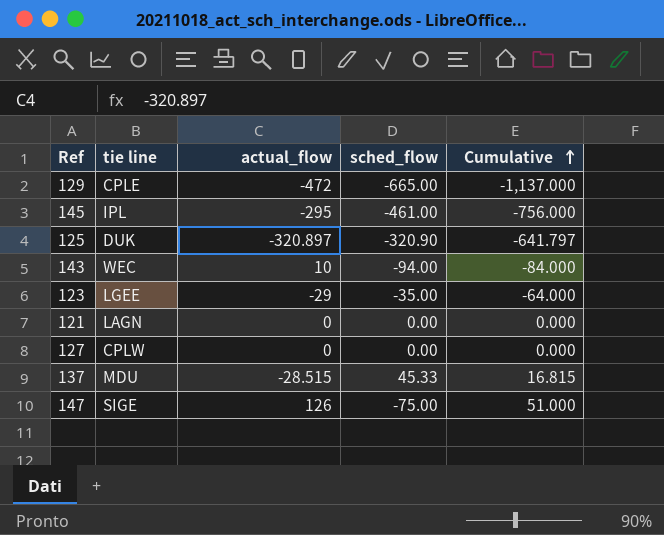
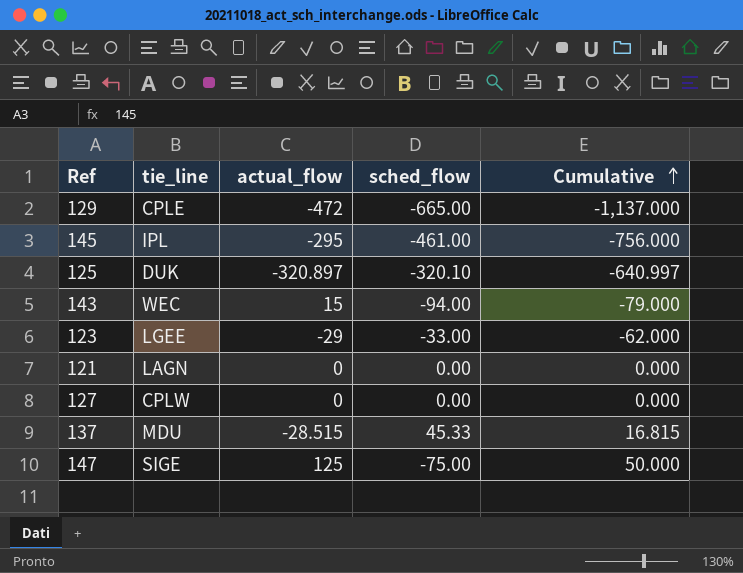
column name: tie line -> tie_line
125 | sched_flow: -320.90 -> -320.10
125 | Cumulative: -641.797 -> -640.997
143 | actual_flow: 10 -> 15
143 | Cumulative: -84.000 -> -79.000
123 | sched_flow: -35.00 -> -33.00
123 | Cumulative: -64.000 -> -62.000
147 | actual_flow: 126 -> 125
147 | Cumulative: 51.000 -> 50.000

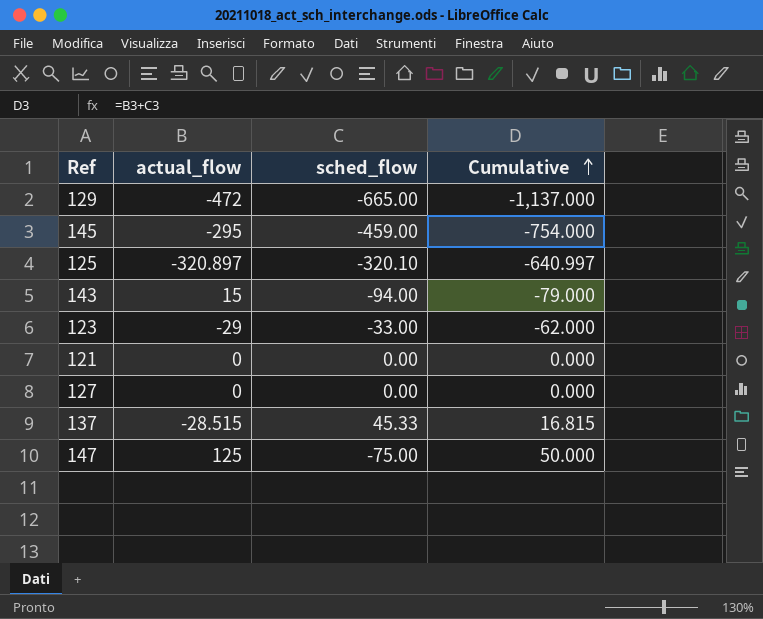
column tie_line | position: 2 -> none
145 | sched_flow: -461.00 -> -459.00
145 | Cumulative: -756.000 -> -754.000

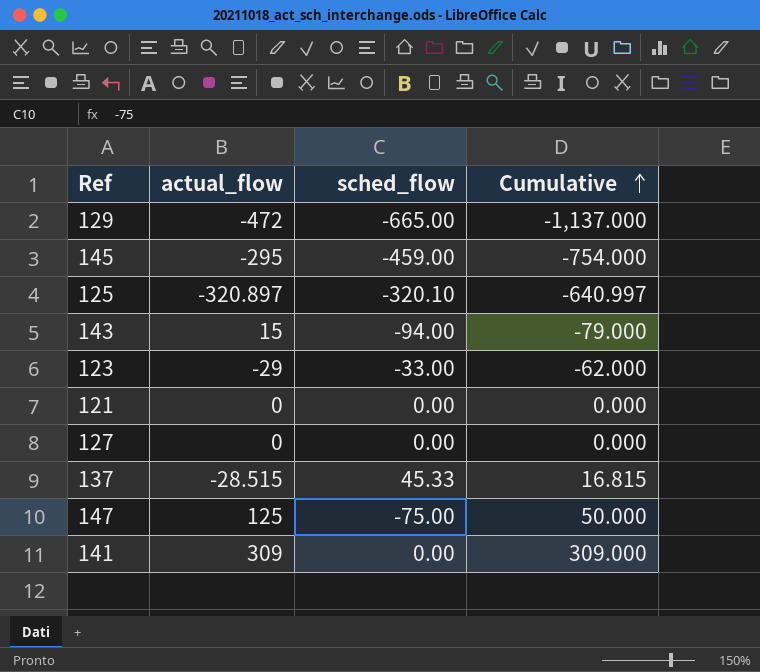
row 141: none -> 309 | 0.00 | 309.000

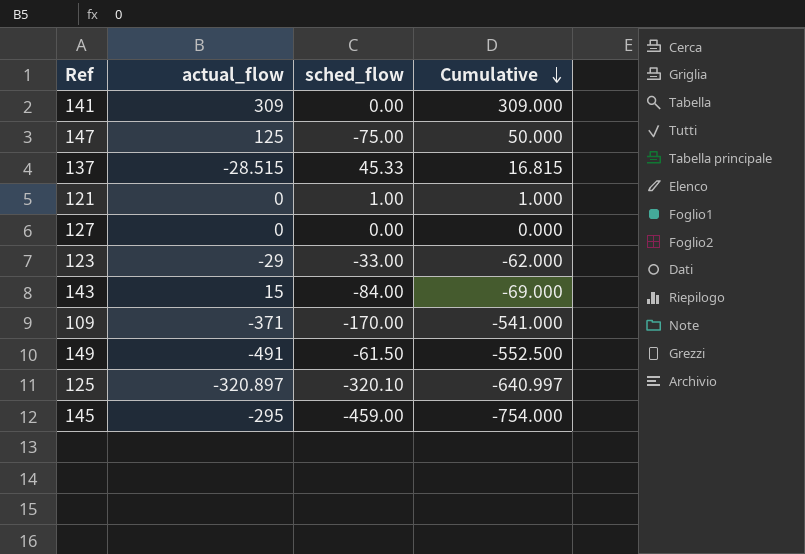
row order: Cumulative ascending -> Cumulative descending
row 129: -472 | -665.00 | -1,137.000 -> none
121 | sched_flow: 0.00 -> 1.00
121 | Cumulative: 0.000 -> 1.000
143 | sched_flow: -94.00 -> -84.00
143 | Cumulative: -79.000 -> -69.000
row 109: none -> -371 | -170.00 | -541.000
row 149: none -> -491 | -61.50 | -552.500

